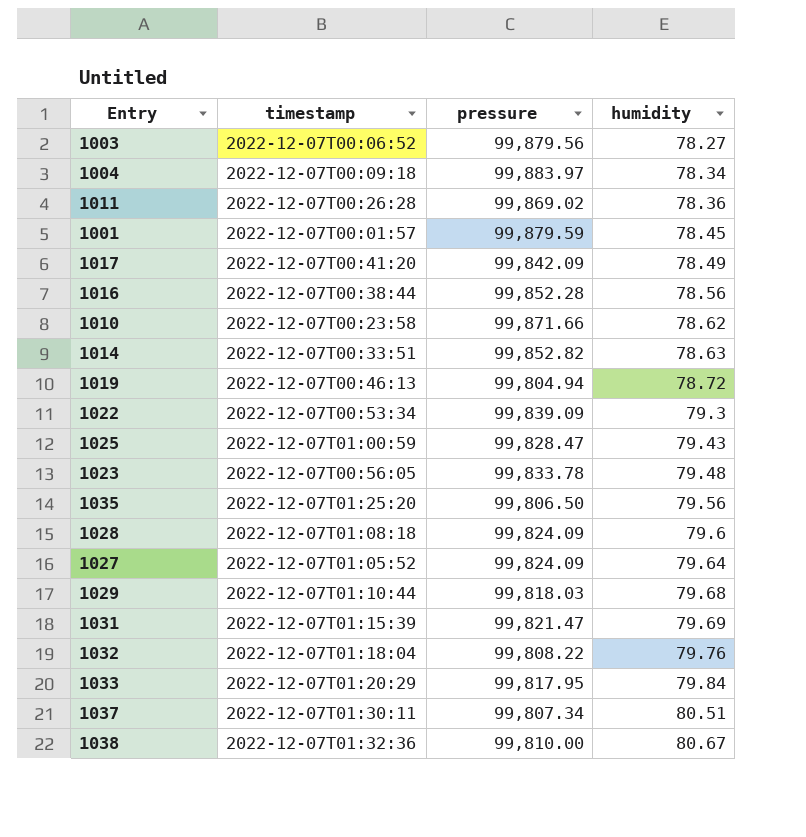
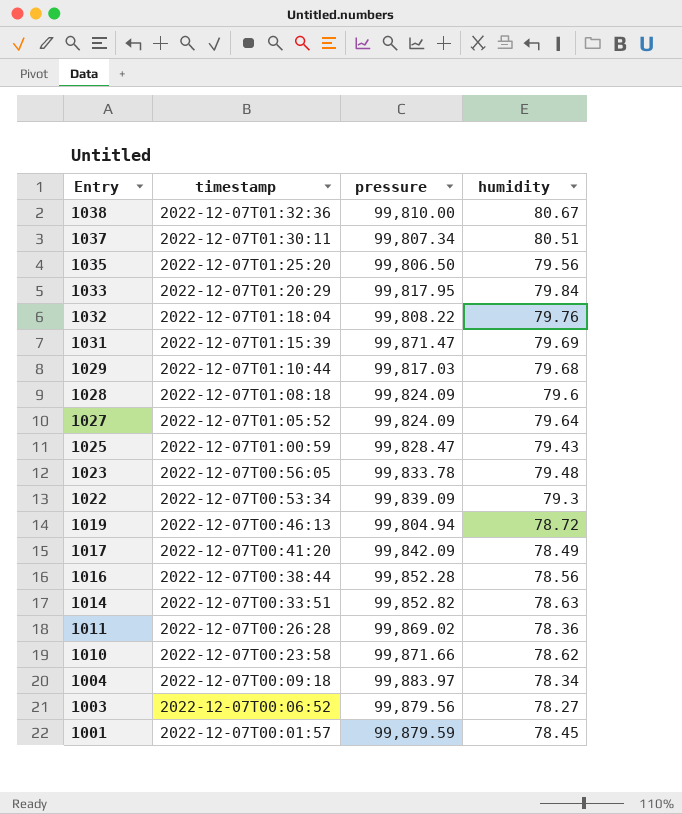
row order: humidity ascending -> Entry descending
1031 | pressure: 99,821.47 -> 99,871.47
1029 | pressure: 99,818.03 -> 99,817.03

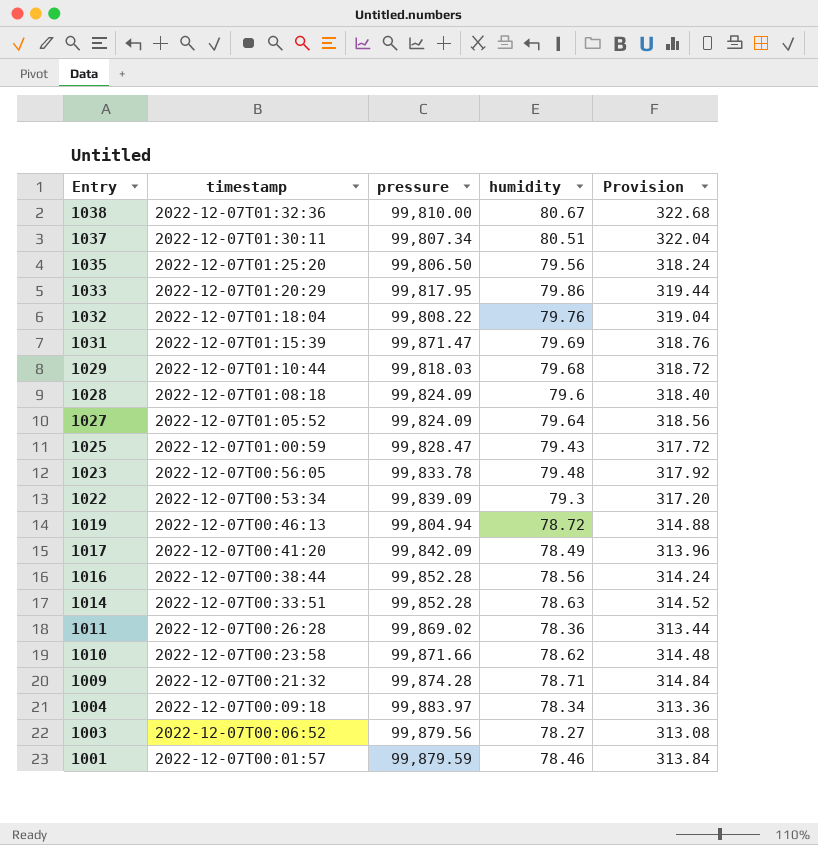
column Provision | formula: none -> [humidity] * 4
1033 | humidity: 79.84 -> 79.86
1029 | pressure: 99,817.03 -> 99,818.03
1014 | pressure: 99,852.82 -> 99,852.28
row 1009: none -> 2022-12-07T00:21:32 | 99,874.28 | 78.71 | 314.84
1001 | humidity: 78.45 -> 78.46

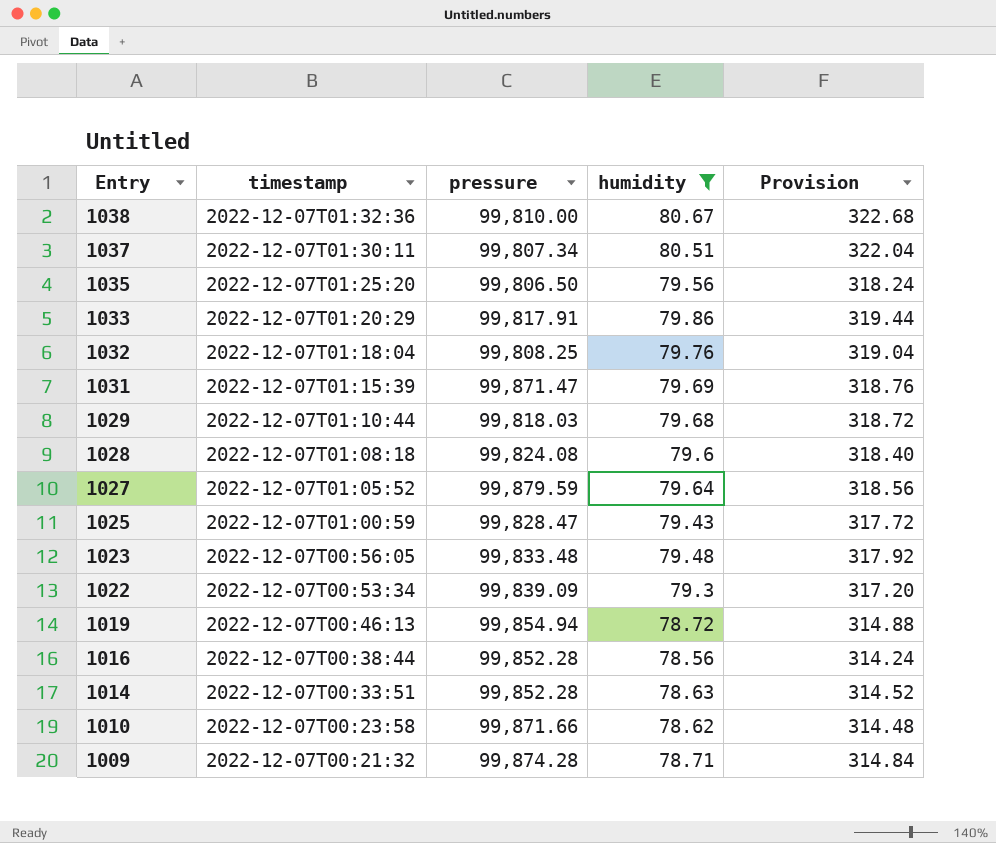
filter: none -> humidity >= 78.56
1033 | pressure: 99,817.95 -> 99,817.91
1032 | pressure: 99,808.22 -> 99,808.25
1028 | pressure: 99,824.09 -> 99,824.08
1027 | pressure: 99,824.09 -> 99,879.59
1023 | pressure: 99,833.78 -> 99,833.48
1019 | pressure: 99,804.94 -> 99,854.94

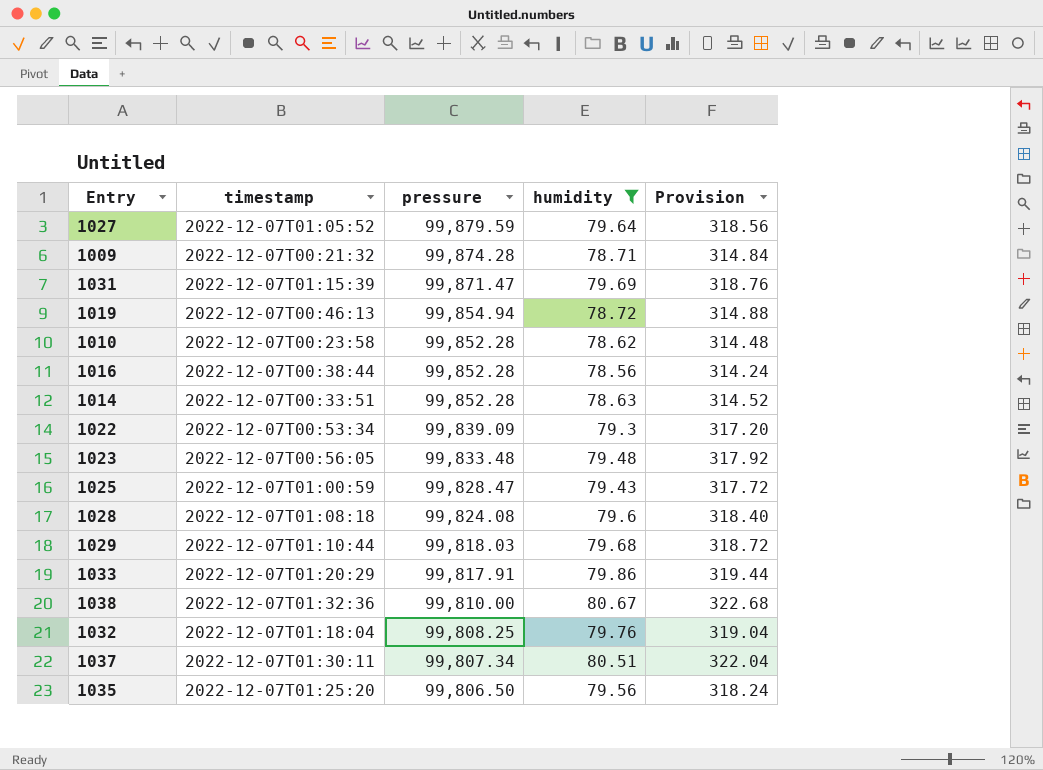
row order: Entry descending -> pressure descending
1010 | pressure: 99,871.66 -> 99,852.28

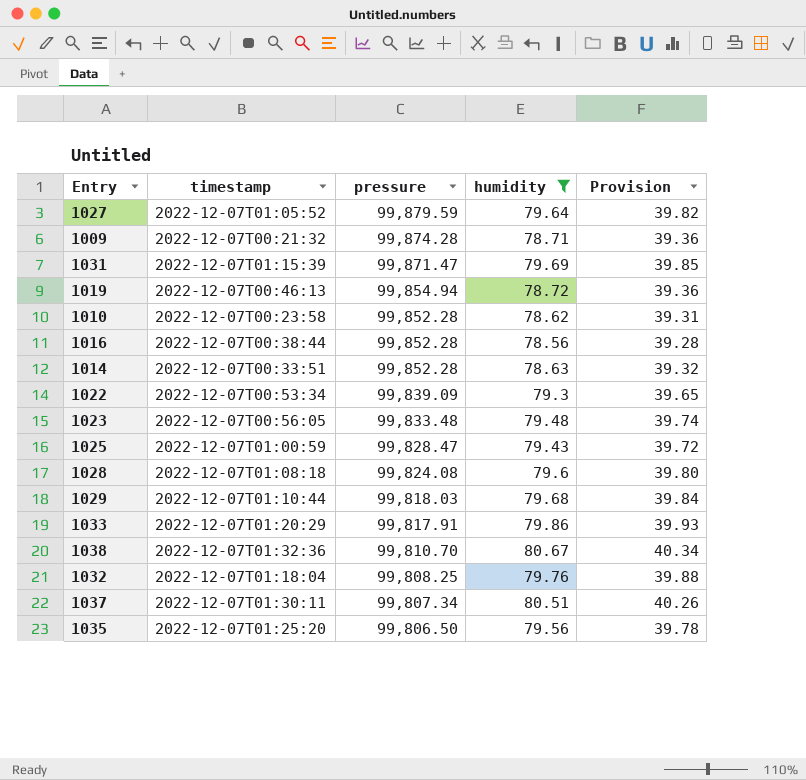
column Provision | formula: [humidity] * 4 -> [humidity] * 0.5
1038 | pressure: 99,810.00 -> 99,810.70

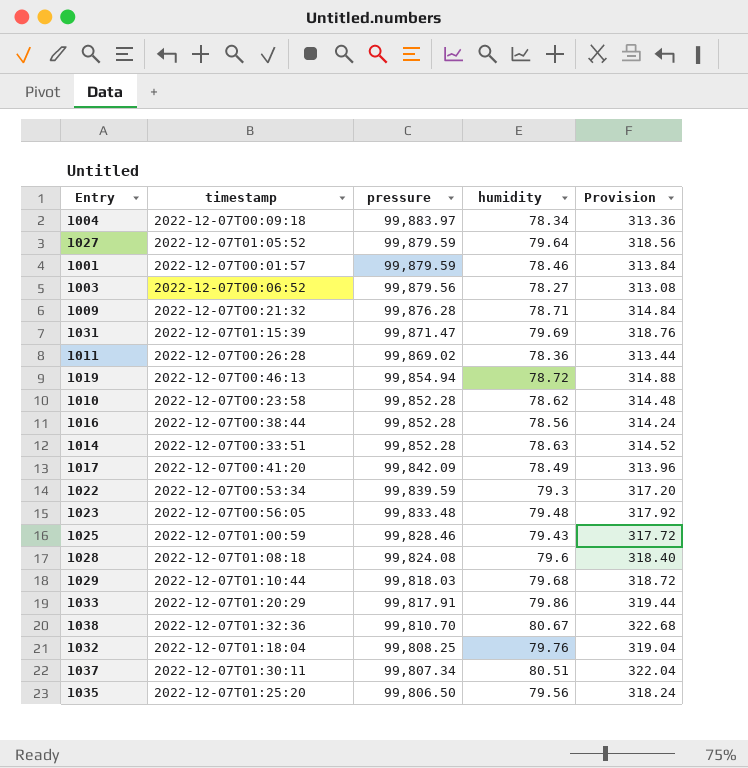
filter: humidity >= 78.56 -> none
column Provision | formula: [humidity] * 0.5 -> [humidity] * 4
1009 | pressure: 99,874.28 -> 99,876.28
1022 | pressure: 99,839.09 -> 99,839.59
1025 | pressure: 99,828.47 -> 99,828.46

